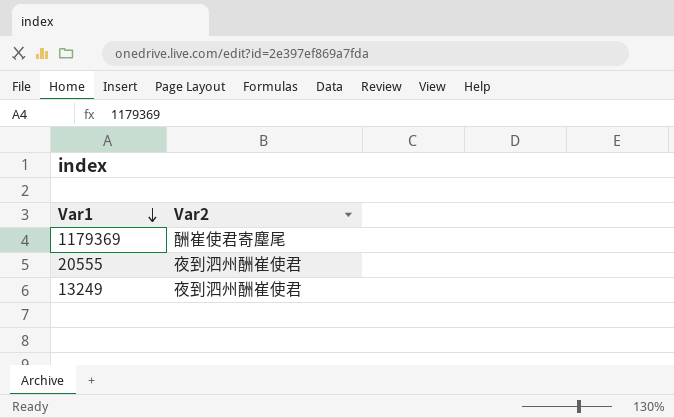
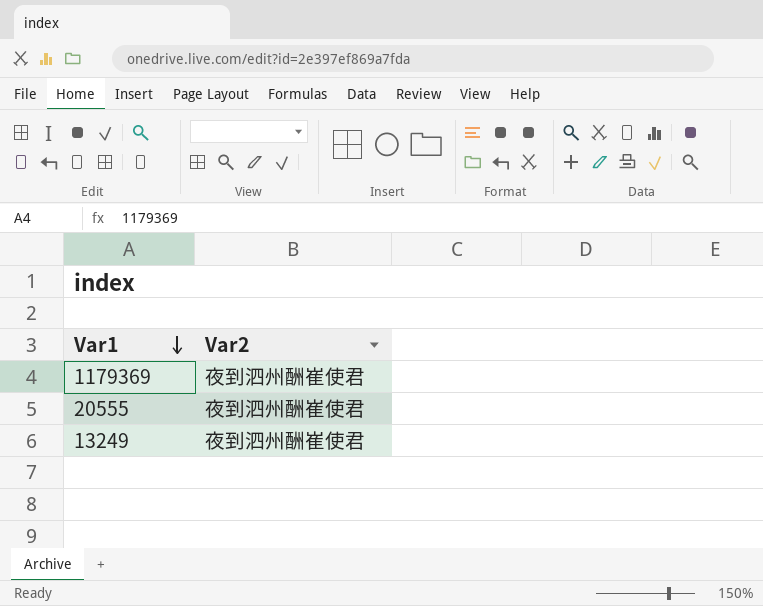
1179369 | Var2: 酬崔使君寄麈尾 -> 夜到泗州酬崔使君

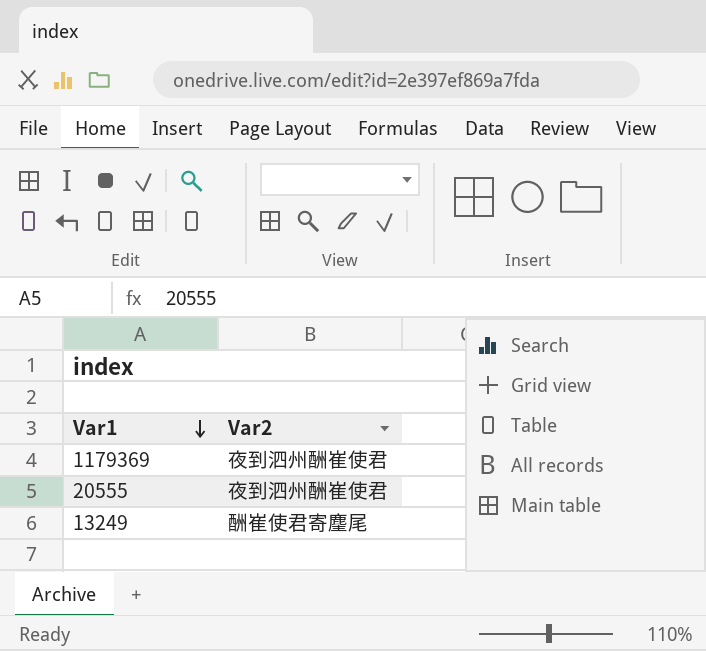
13249 | Var2: 夜到泗州酬崔使君 -> 酬崔使君寄麈尾

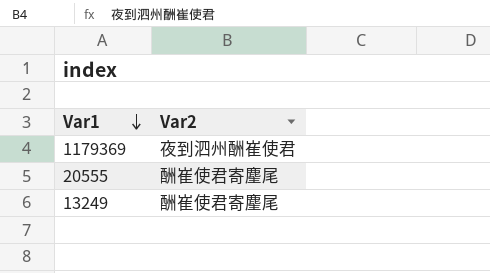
20555 | Var2: 夜到泗州酬崔使君 -> 酬崔使君寄麈尾

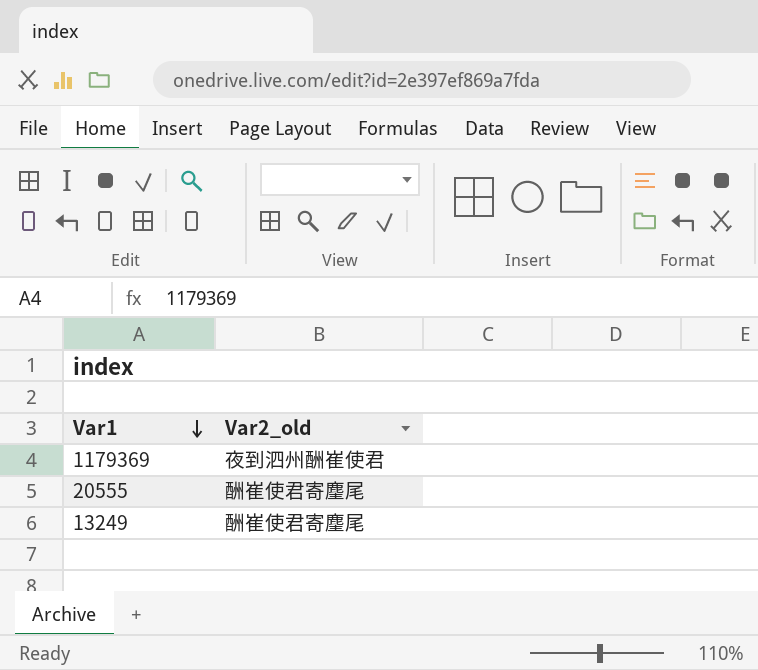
column name: Var2 -> Var2_old

